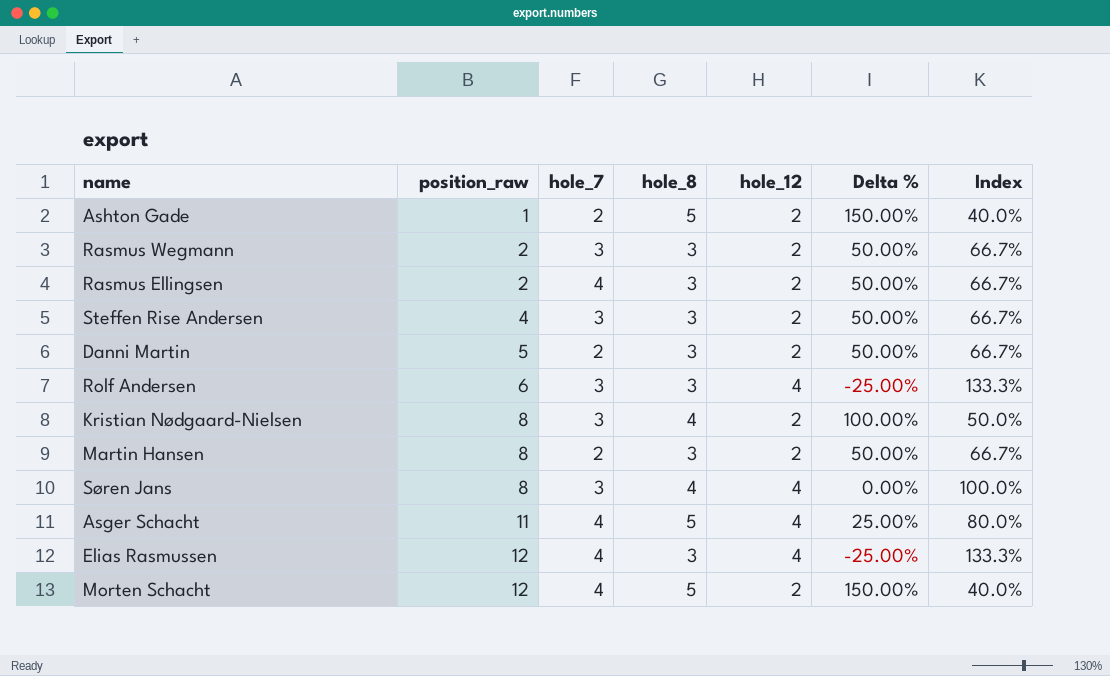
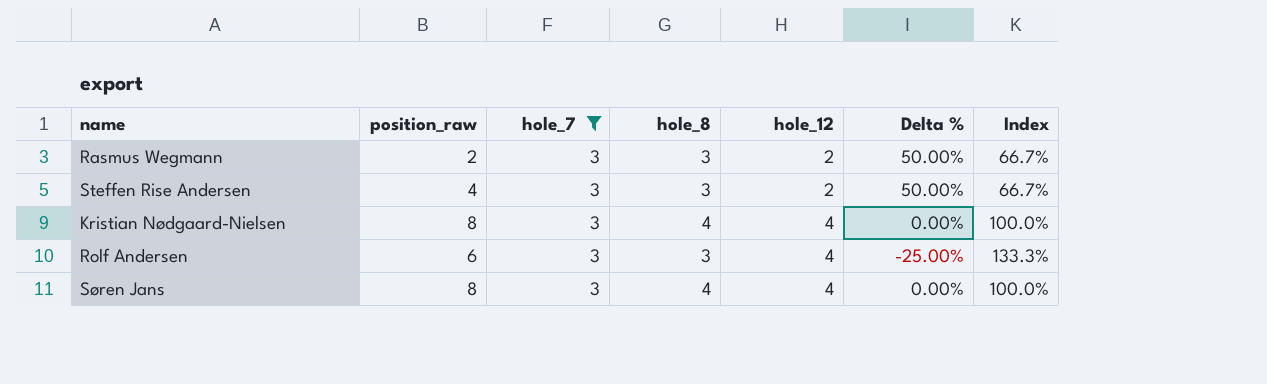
filter: none -> hole_7 = 3
row order: position_raw ascending -> hole_12 ascending
Kristian Nødgaard-Nielsen | hole_12: 2 -> 4
Kristian Nødgaard-Nielsen | Delta %: 100.00% -> 0.00%
Kristian Nødgaard-Nielsen | Index: 50.0% -> 100.0%

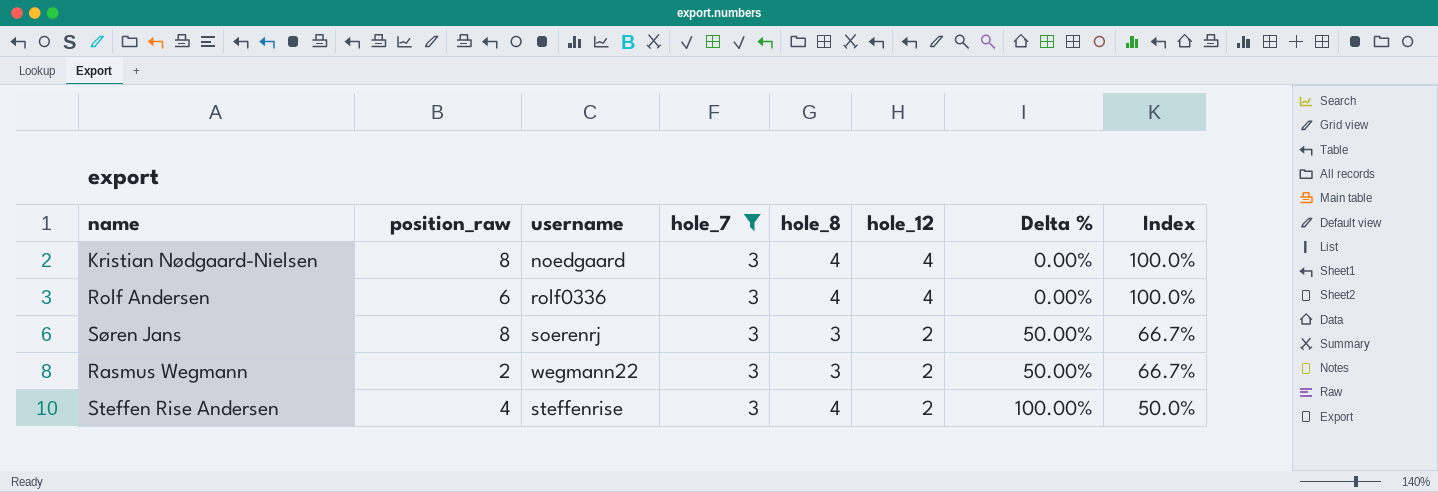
row order: hole_12 ascending -> hole_12 descending
column username | position: none -> 3
Rolf Andersen | hole_8: 3 -> 4
Rolf Andersen | Delta %: -25.00% -> 0.00%
Rolf Andersen | Index: 133.3% -> 100.0%
Søren Jans | hole_8: 4 -> 3
Søren Jans | hole_12: 4 -> 2
Søren Jans | Delta %: 0.00% -> 50.00%
Søren Jans | Index: 100.0% -> 66.7%
Steffen Rise Andersen | hole_8: 3 -> 4
Steffen Rise Andersen | Delta %: 50.00% -> 100.00%
Steffen Rise Andersen | Index: 66.7% -> 50.0%

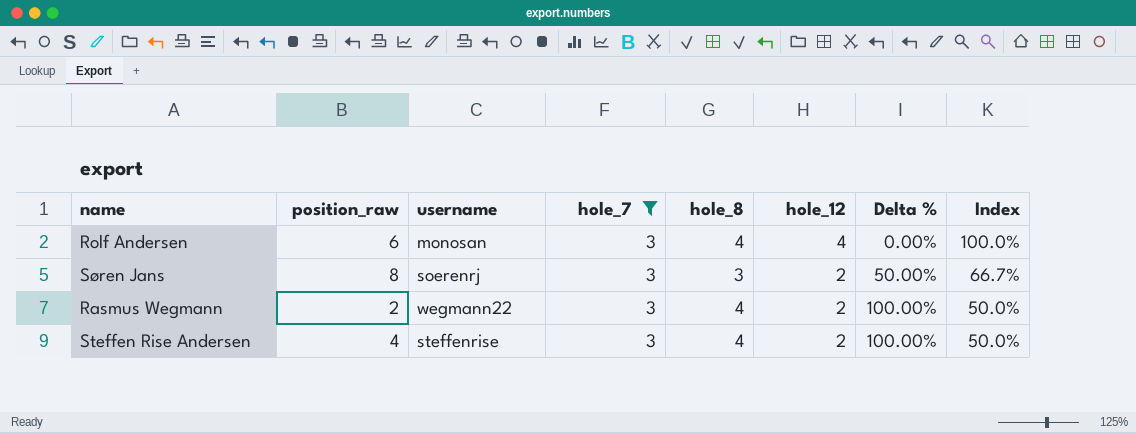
row Kristian Nødgaard-Nielsen: 8 | noedgaard | 3 | 4 | 4 | 0.00% | 100.0% -> none
Rolf Andersen | username: rolf0336 -> monosan
Rasmus Wegmann | hole_8: 3 -> 4
Rasmus Wegmann | Delta %: 50.00% -> 100.00%
Rasmus Wegmann | Index: 66.7% -> 50.0%

